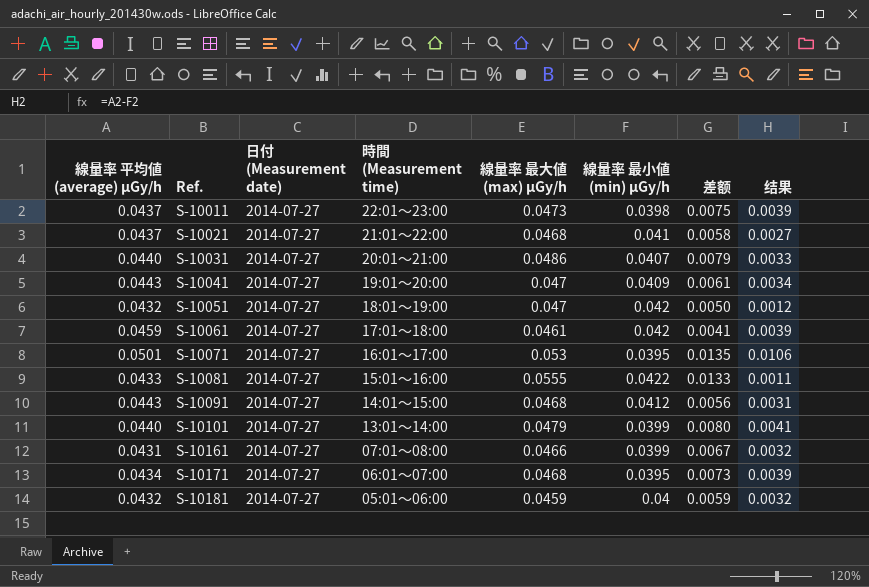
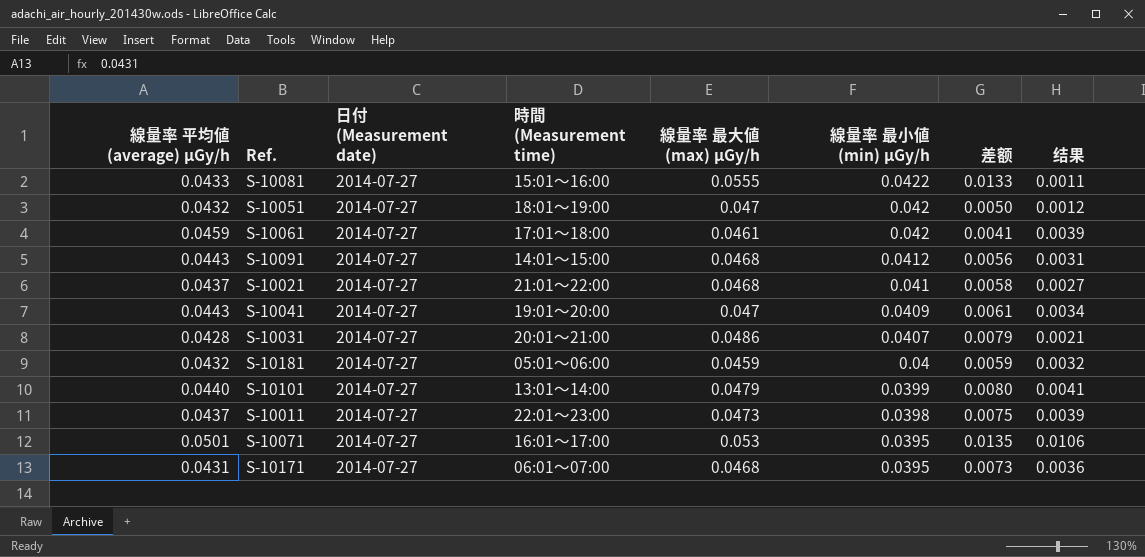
row order: Ref. ascending -> 線量率 最小値 (min) μGy/h descending
row S-10161: 0.0431 | 2014-07-27 | 07:01～08:00 | 0.0466 | 0.0399 | 0.0067 | 0.0032 -> none
S-10031 | 線量率 平均値 (average) μGy/h: 0.0440 -> 0.0428
S-10031 | 结果: 0.0033 -> 0.0021
S-10171 | 線量率 平均値 (average) μGy/h: 0.0434 -> 0.0431
S-10171 | 结果: 0.0039 -> 0.0036

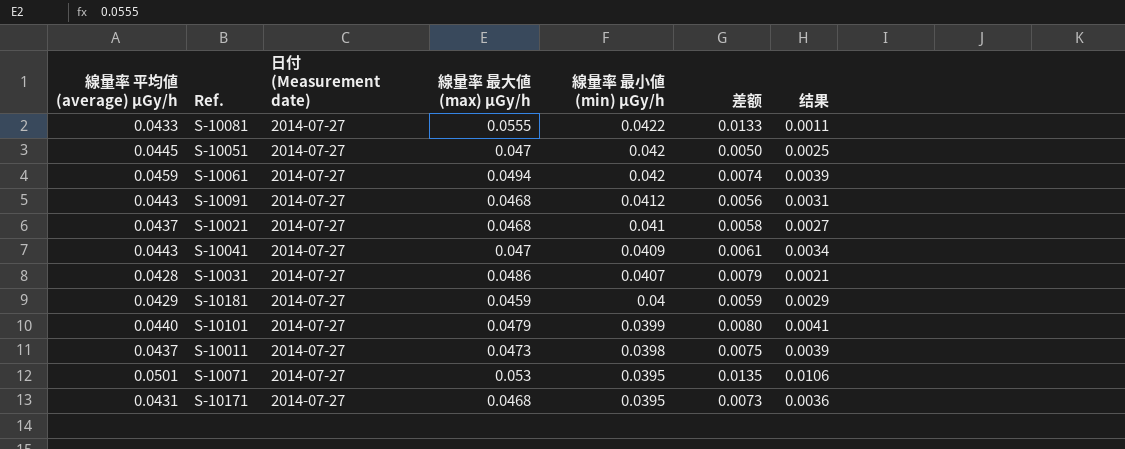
column 時間 (Measurement time) | position: 4 -> none
S-10051 | 線量率 平均値 (average) μGy/h: 0.0432 -> 0.0445
S-10051 | 结果: 0.0012 -> 0.0025
S-10061 | 線量率 最大値 (max) μGy/h: 0.0461 -> 0.0494
S-10061 | 差额: 0.0041 -> 0.0074
S-10181 | 線量率 平均値 (average) μGy/h: 0.0432 -> 0.0429
S-10181 | 结果: 0.0032 -> 0.0029

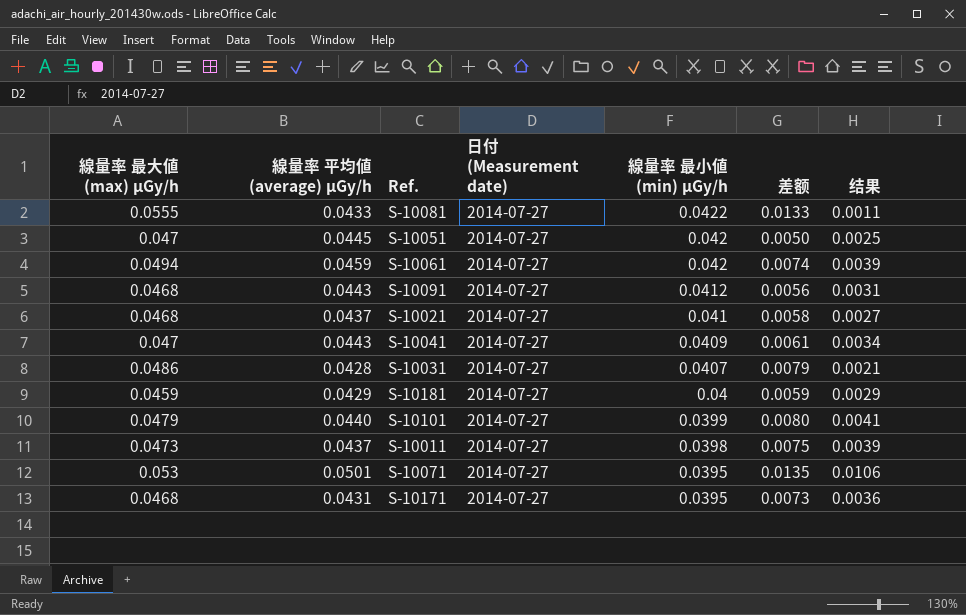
column 線量率 最大値 (max) μGy/h | position: 4 -> 1

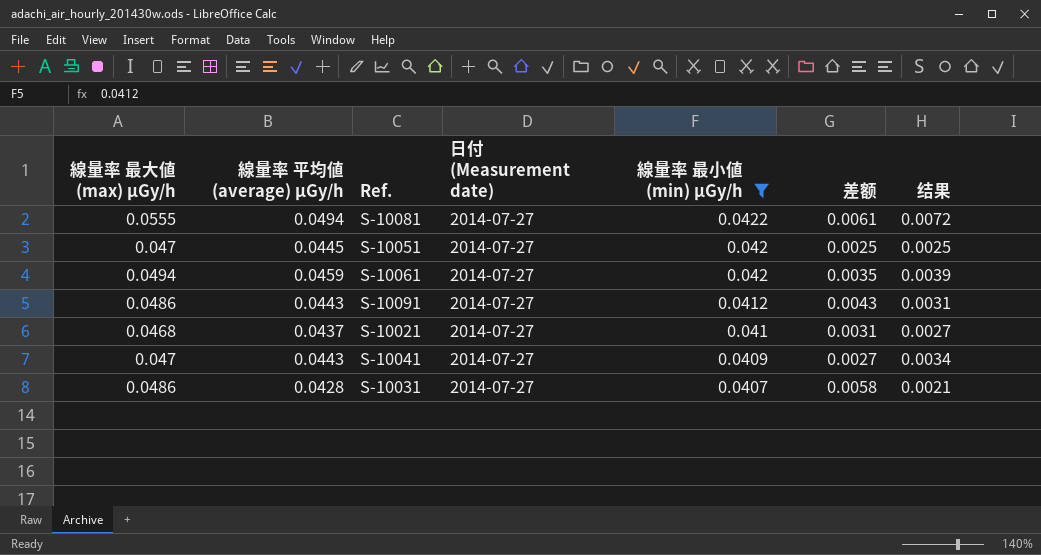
filter: none -> 線量率 最小値 (min) μGy/h >= 0.0407
column 差额 | formula: [線量率 最大値 (max) μGy/h] - [線量率 最小値 (min) μGy/h] -> [線量率 最大値 (max) μGy/h] - [線量率 平均値 (average) μGy/h]
S-10081 | 線量率 平均値 (average) μGy/h: 0.0433 -> 0.0494
S-10081 | 结果: 0.0011 -> 0.0072
S-10091 | 線量率 最大値 (max) μGy/h: 0.0468 -> 0.0486

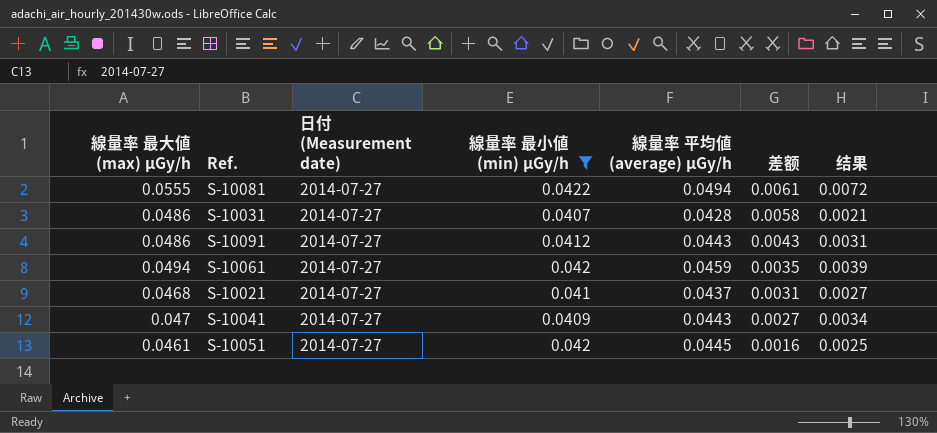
row order: 線量率 最小値 (min) μGy/h descending -> 差额 descending
column 線量率 平均値 (average) μGy/h | position: 2 -> 5
S-10051 | 線量率 最大値 (max) μGy/h: 0.047 -> 0.0461
S-10051 | 差额: 0.0025 -> 0.0016

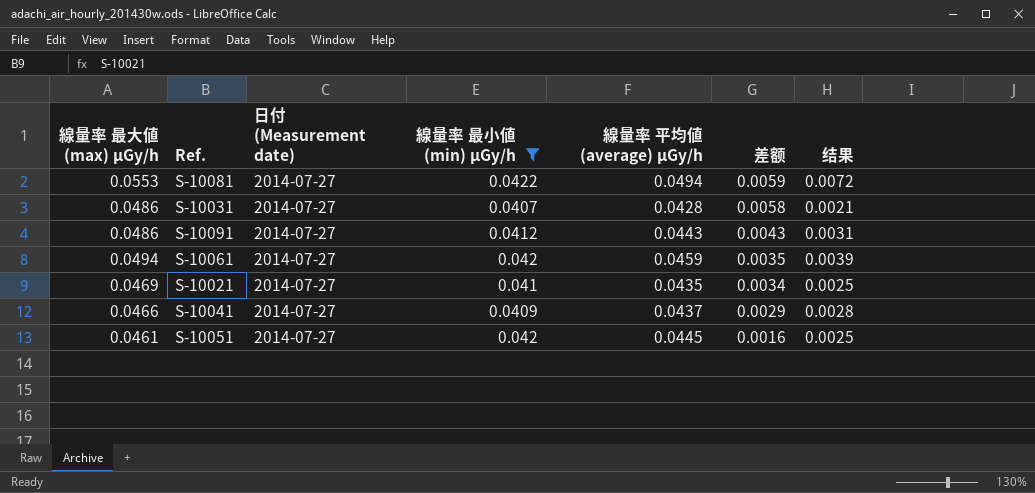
S-10081 | 線量率 最大値 (max) μGy/h: 0.0555 -> 0.0553
S-10081 | 差额: 0.0061 -> 0.0059
S-10021 | 線量率 最大値 (max) μGy/h: 0.0468 -> 0.0469
S-10021 | 線量率 平均値 (average) μGy/h: 0.0437 -> 0.0435
S-10021 | 差额: 0.0031 -> 0.0034
S-10021 | 结果: 0.0027 -> 0.0025
S-10041 | 線量率 最大値 (max) μGy/h: 0.047 -> 0.0466
S-10041 | 線量率 平均値 (average) μGy/h: 0.0443 -> 0.0437
S-10041 | 差额: 0.0027 -> 0.0029
S-10041 | 结果: 0.0034 -> 0.0028

